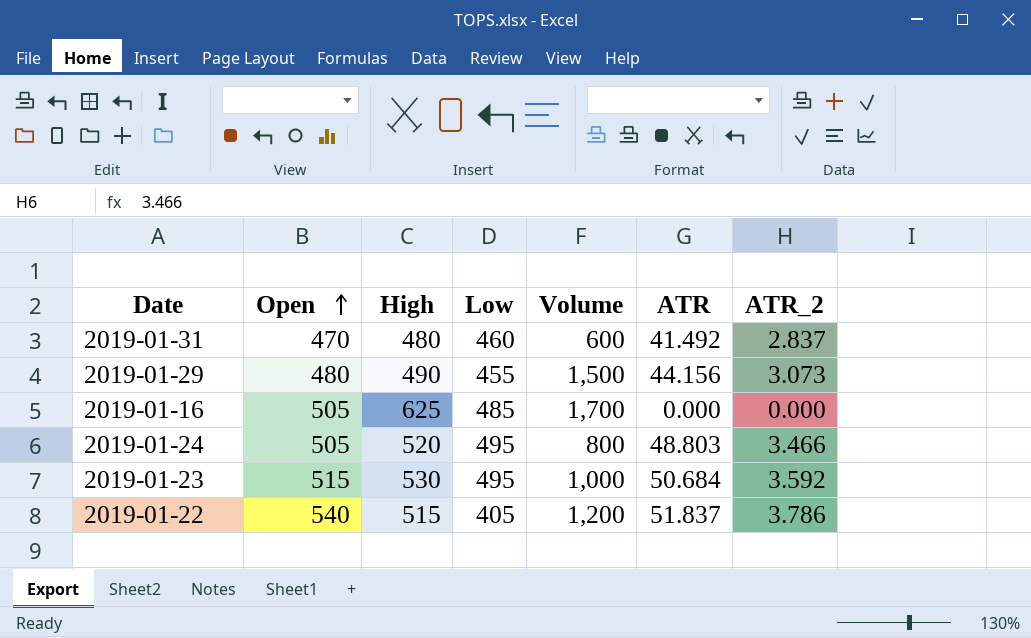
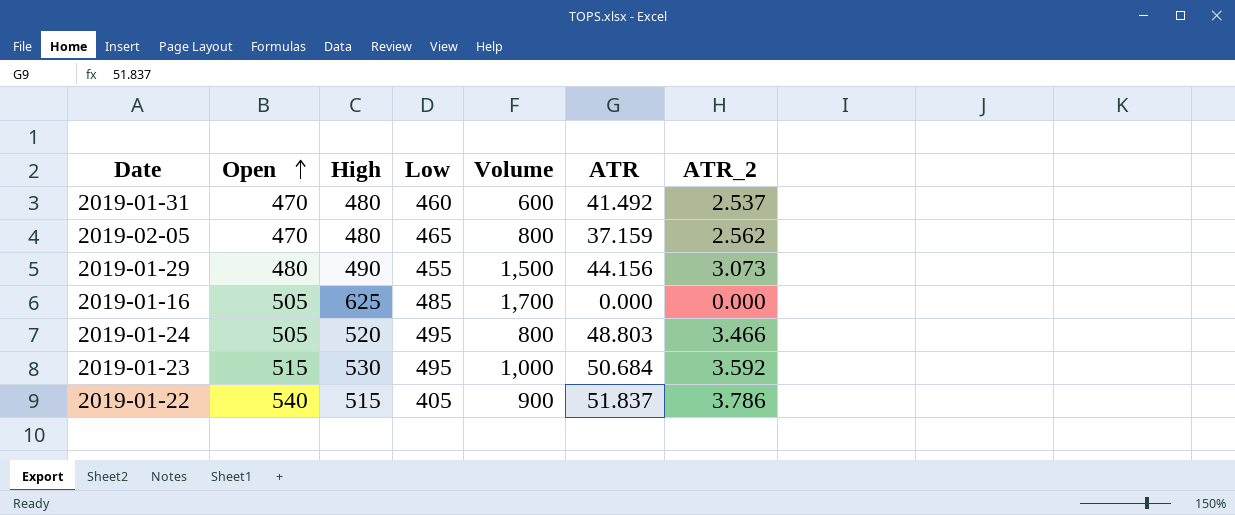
2019-01-31 | ATR_2: 2.837 -> 2.537
row 2019-02-05: none -> 470 | 480 | 465 | 800 | 37.159 | 2.562
2019-01-22 | Volume: 1,200 -> 900

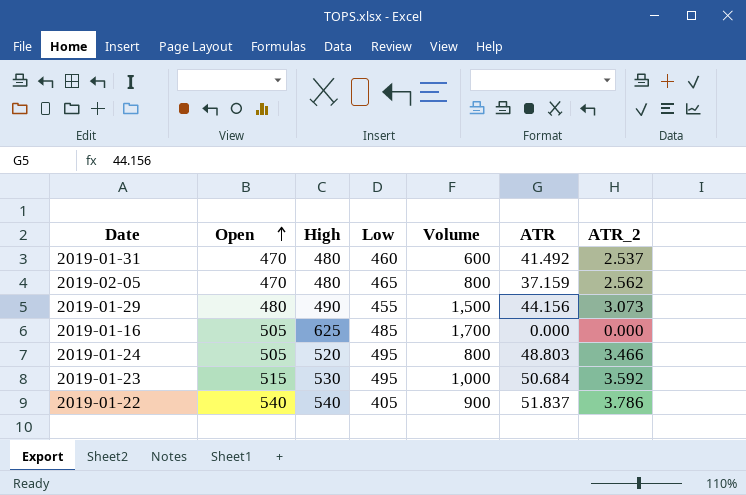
2019-01-22 | High: 515 -> 540

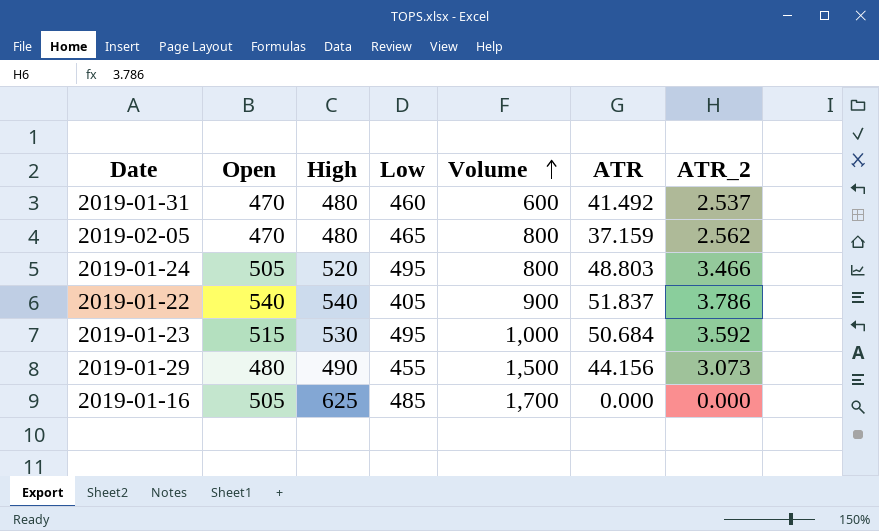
row order: Open ascending -> Volume ascending

